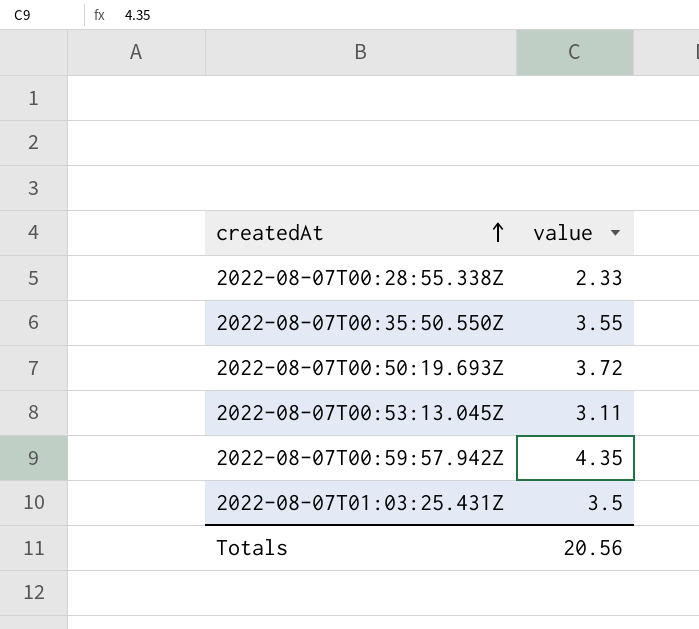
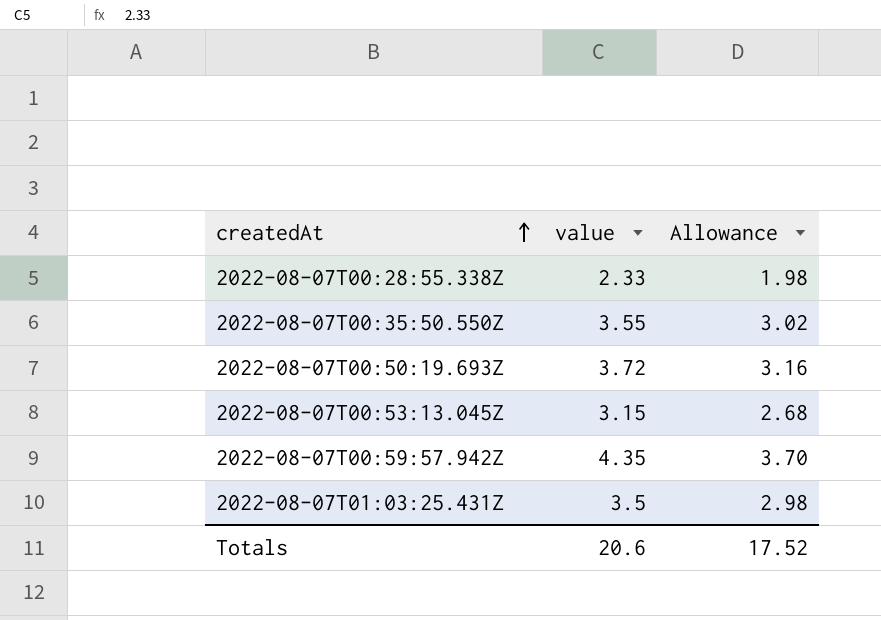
column Allowance | formula: none -> [value] * 0.85
2022-08-07T00:53:13.045Z | value: 3.11 -> 3.15
Totals | value: 20.56 -> 20.6

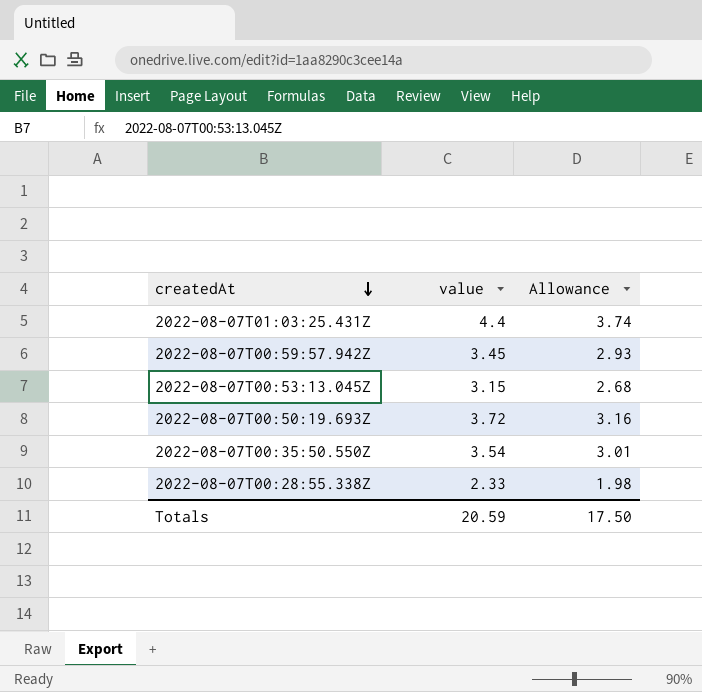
row order: createdAt ascending -> createdAt descending
2022-08-07T01:03:25.431Z | value: 3.5 -> 4.4
2022-08-07T01:03:25.431Z | Allowance: 2.98 -> 3.74
2022-08-07T00:59:57.942Z | value: 4.35 -> 3.45
2022-08-07T00:59:57.942Z | Allowance: 3.70 -> 2.93
2022-08-07T00:35:50.550Z | value: 3.55 -> 3.54
2022-08-07T00:35:50.550Z | Allowance: 3.02 -> 3.01
Totals | value: 20.6 -> 20.59
Totals | Allowance: 17.52 -> 17.50

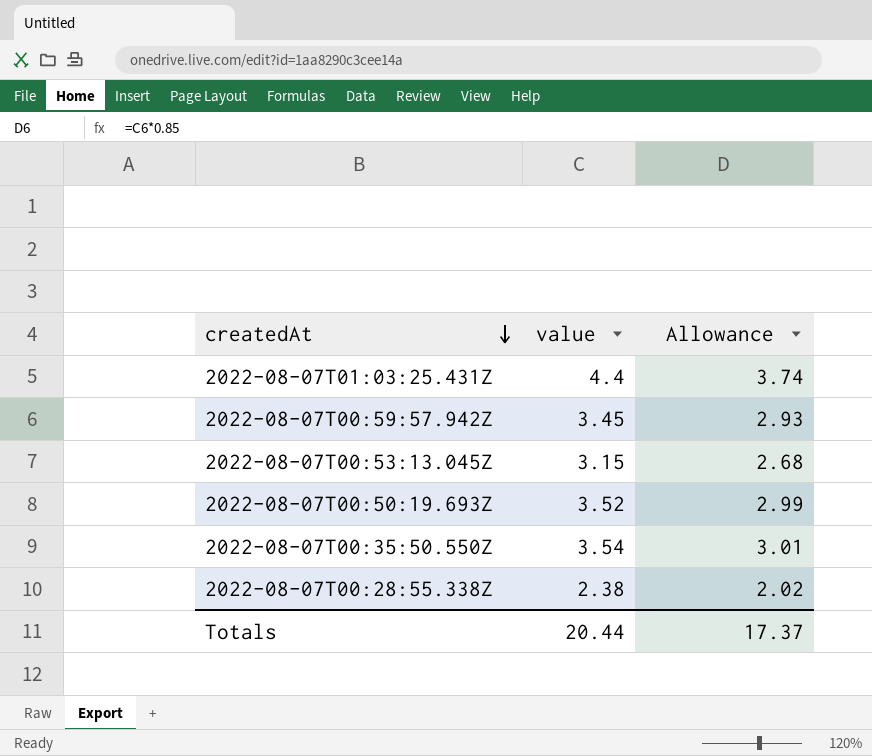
2022-08-07T00:50:19.693Z | value: 3.72 -> 3.52
2022-08-07T00:50:19.693Z | Allowance: 3.16 -> 2.99
2022-08-07T00:28:55.338Z | value: 2.33 -> 2.38
2022-08-07T00:28:55.338Z | Allowance: 1.98 -> 2.02
Totals | value: 20.59 -> 20.44
Totals | Allowance: 17.50 -> 17.37

